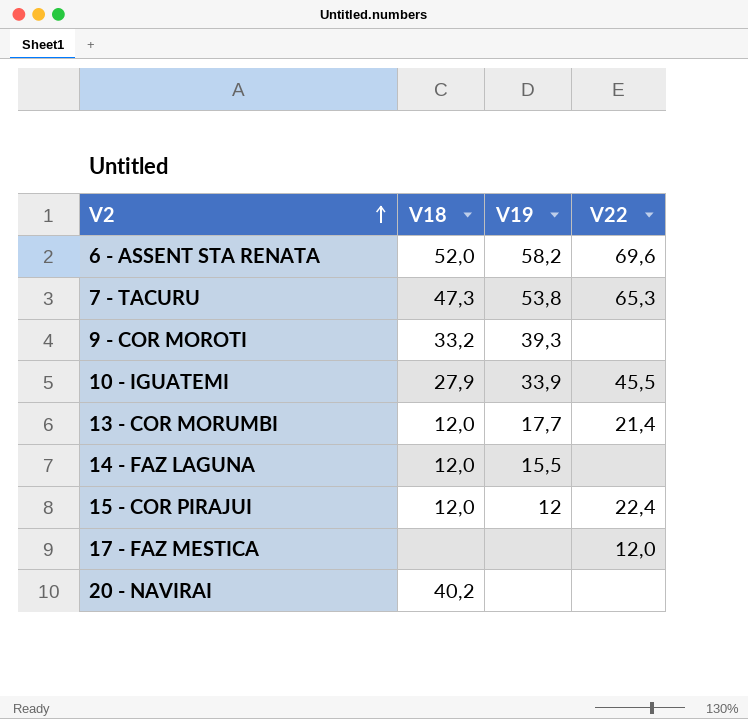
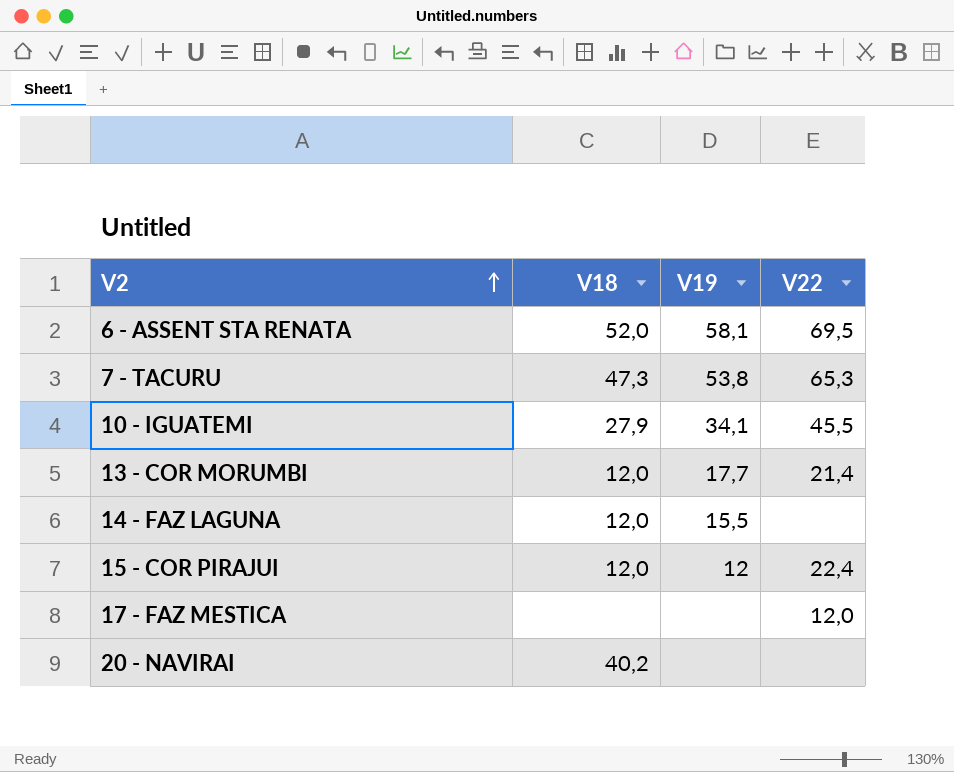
row 9 - COR MOROTI: 33,2 | 39,3 | none -> none
6 - ASSENT STA RENATA | V19: 58,2 -> 58,1
6 - ASSENT STA RENATA | V22: 69,6 -> 69,5
10 - IGUATEMI | V19: 33,9 -> 34,1

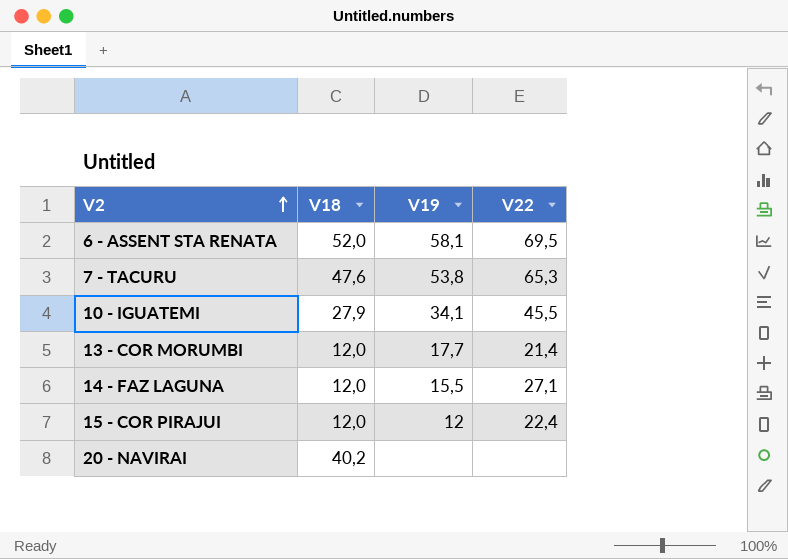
row 17 - FAZ MESTICA: none | none | 12,0 -> none
7 - TACURU | V18: 47,3 -> 47,6
14 - FAZ LAGUNA | V22: none -> 27,1

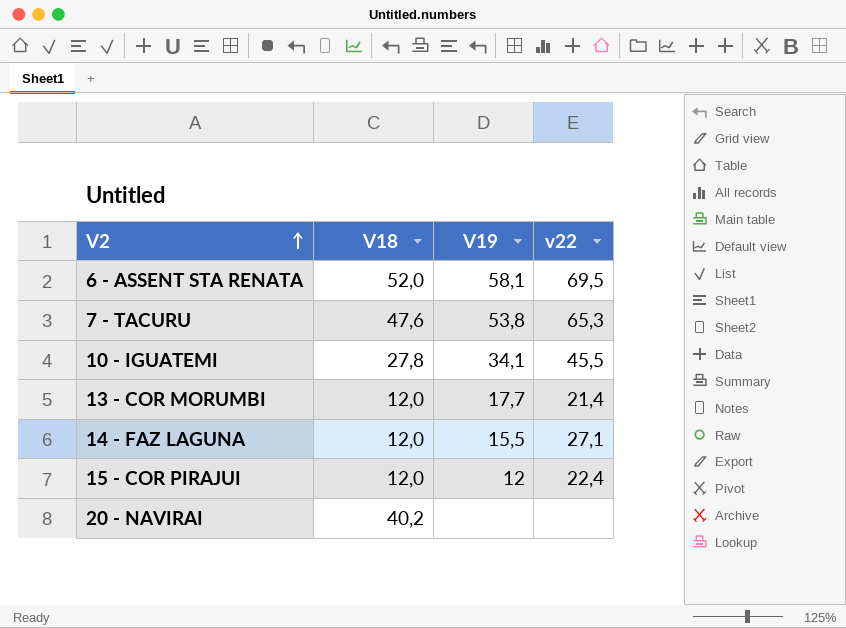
column name: V22 -> v22
10 - IGUATEMI | V18: 27,9 -> 27,8

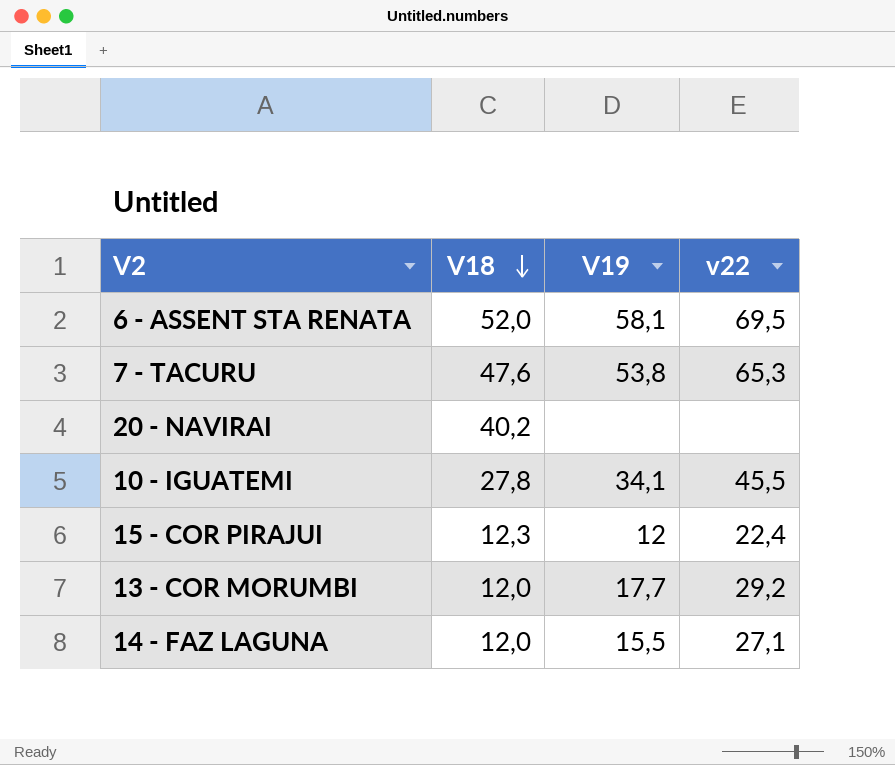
row order: V2 ascending -> V18 descending
15 - COR PIRAJUI | V18: 12,0 -> 12,3
13 - COR MORUMBI | v22: 21,4 -> 29,2

